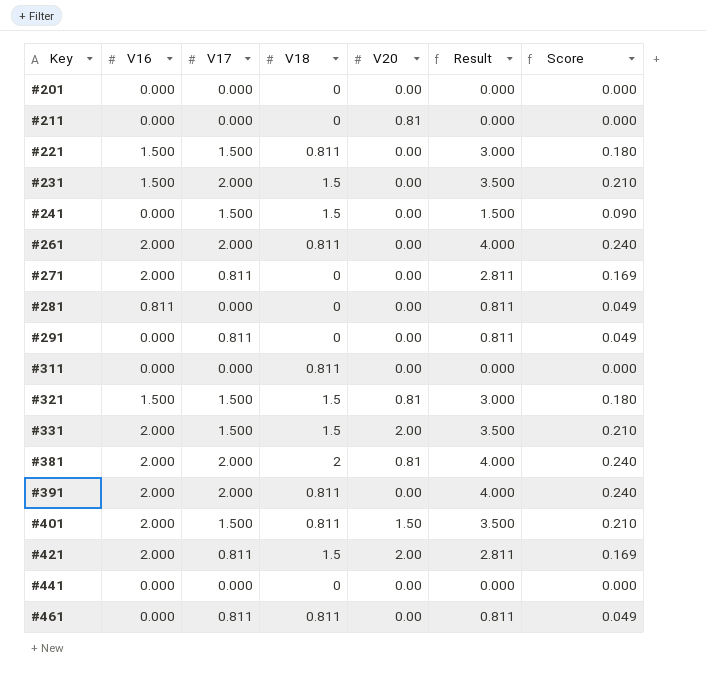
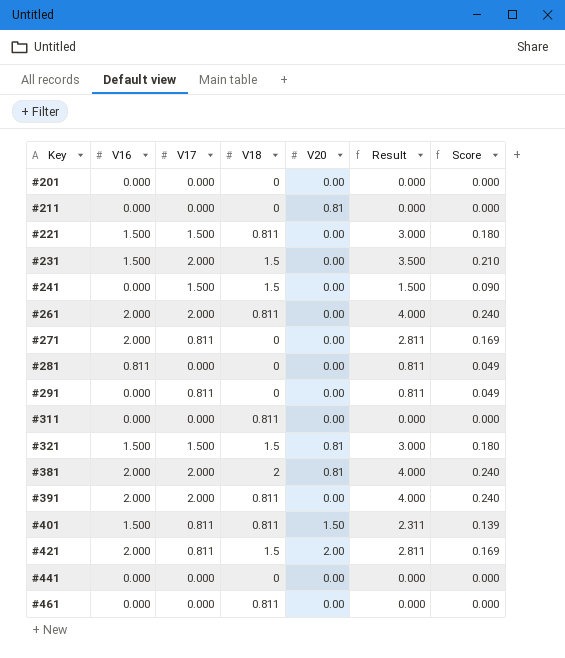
row #331: 2.000 | 1.500 | 1.5 | 2.00 | 3.500 | 0.210 -> none
#401 | V16: 2.000 -> 1.500
#401 | V17: 1.500 -> 0.811
#401 | Result: 3.500 -> 2.311
#401 | Score: 0.210 -> 0.139
#461 | V17: 0.811 -> 0.000
#461 | Result: 0.811 -> 0.000
#461 | Score: 0.049 -> 0.000

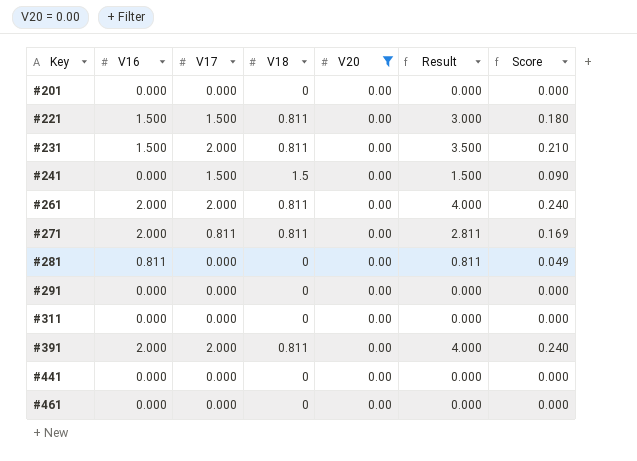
filter: none -> V20 = 0.00
#231 | V18: 1.5 -> 0.811
#271 | V18: 0 -> 0.811
#291 | V17: 0.811 -> 0.000
#291 | Result: 0.811 -> 0.000
#291 | Score: 0.049 -> 0.000
#311 | V18: 0.811 -> 0
#461 | V18: 0.811 -> 0

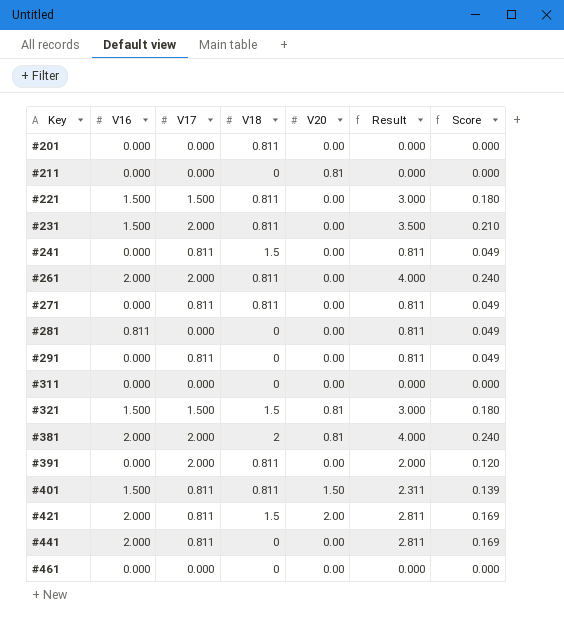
filter: V20 = 0.00 -> none
#201 | V18: 0 -> 0.811
#241 | V17: 1.500 -> 0.811
#241 | Result: 1.500 -> 0.811
#241 | Score: 0.090 -> 0.049
#271 | V16: 2.000 -> 0.000
#271 | Result: 2.811 -> 0.811
#271 | Score: 0.169 -> 0.049
#291 | V17: 0.000 -> 0.811
#291 | Result: 0.000 -> 0.811
#291 | Score: 0.000 -> 0.049
#391 | V16: 2.000 -> 0.000
#391 | Result: 4.000 -> 2.000
#391 | Score: 0.240 -> 0.120
#441 | V16: 0.000 -> 2.000
#441 | V17: 0.000 -> 0.811
#441 | Result: 0.000 -> 2.811
#441 | Score: 0.000 -> 0.169

